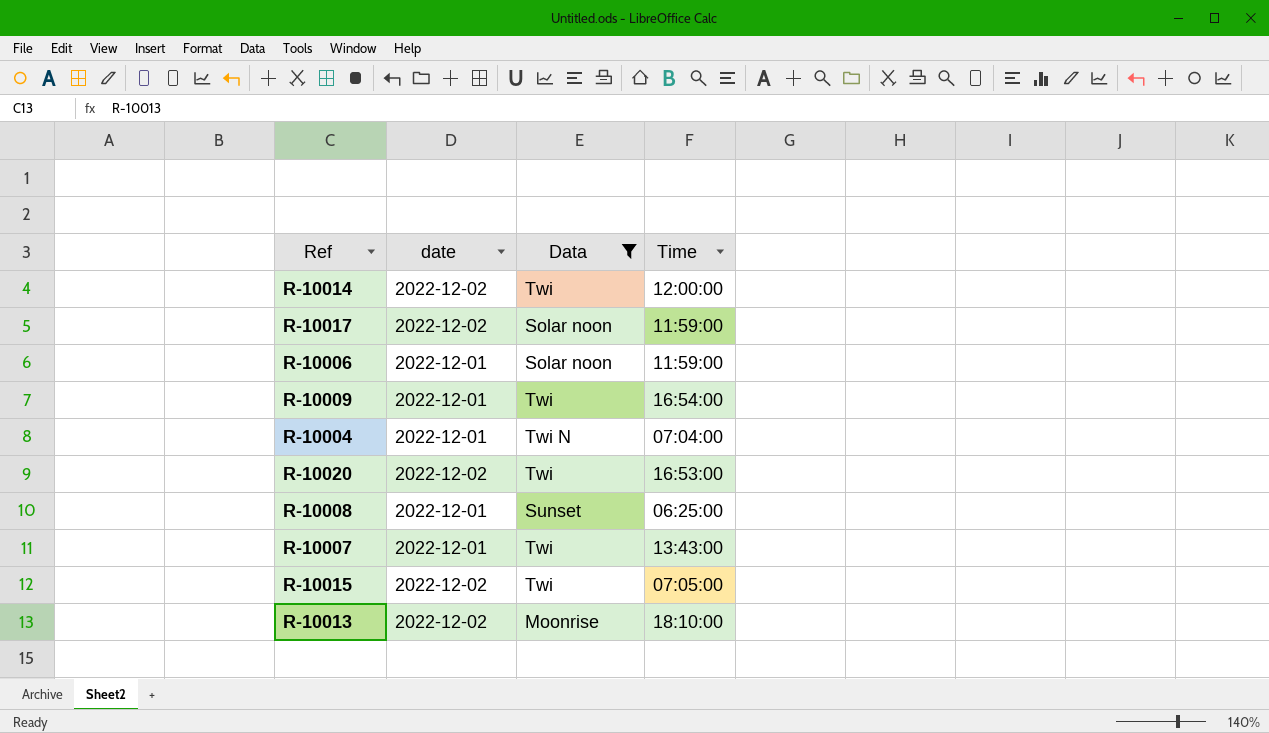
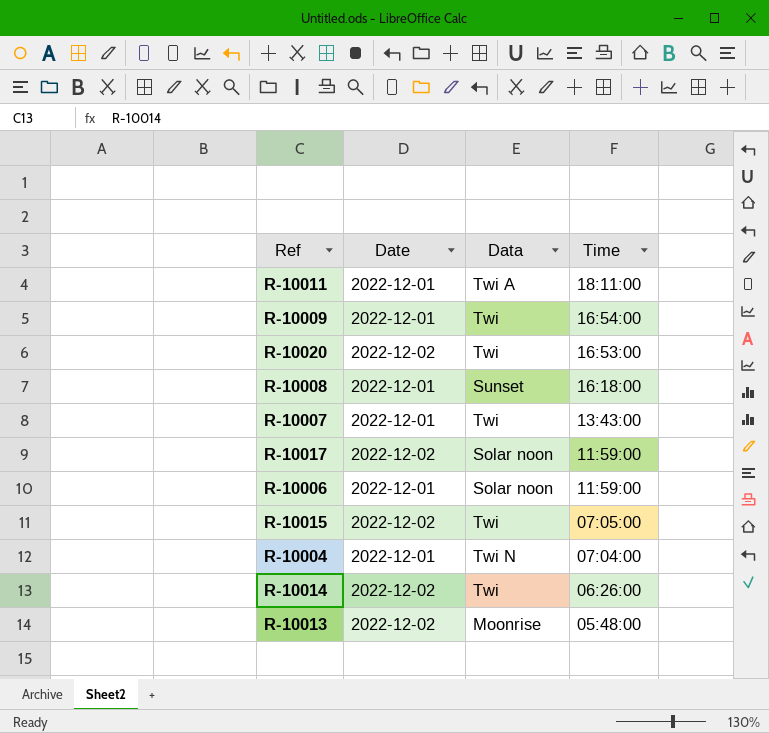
filter: Data != Twi A -> none
row order: none -> Time descending
column name: date -> Date
R-10008 | Time: 06:25:00 -> 16:18:00
R-10014 | Time: 12:00:00 -> 06:26:00
R-10013 | Time: 18:10:00 -> 05:48:00

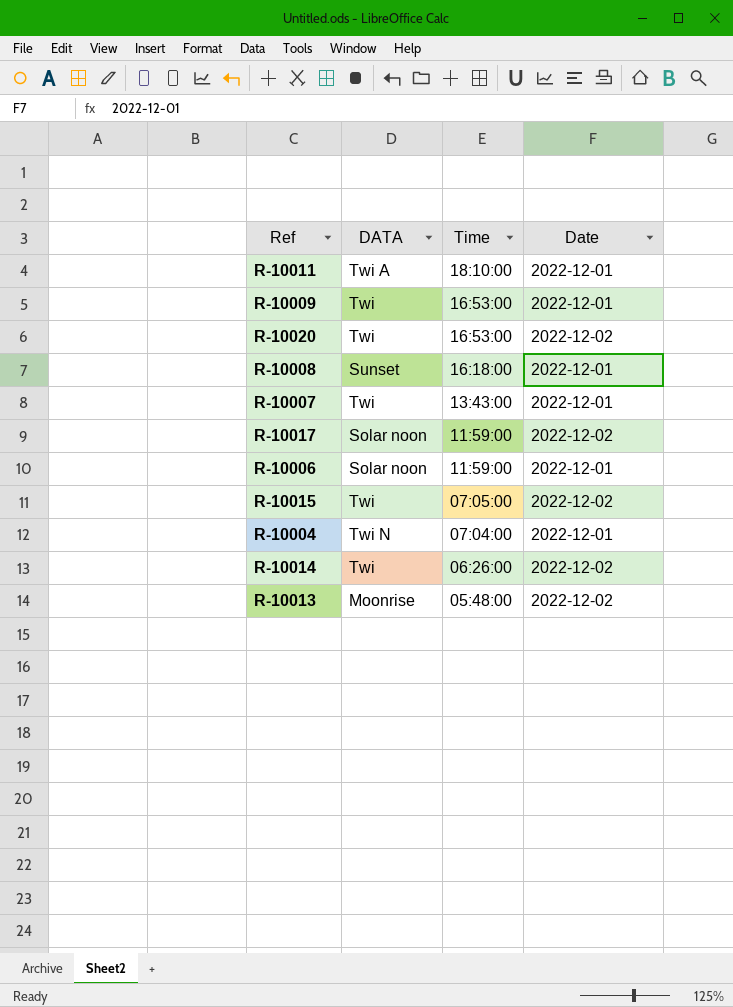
column name: Data -> DATA
column Date | position: 2 -> 4
R-10011 | Time: 18:11:00 -> 18:10:00
R-10009 | Time: 16:54:00 -> 16:53:00

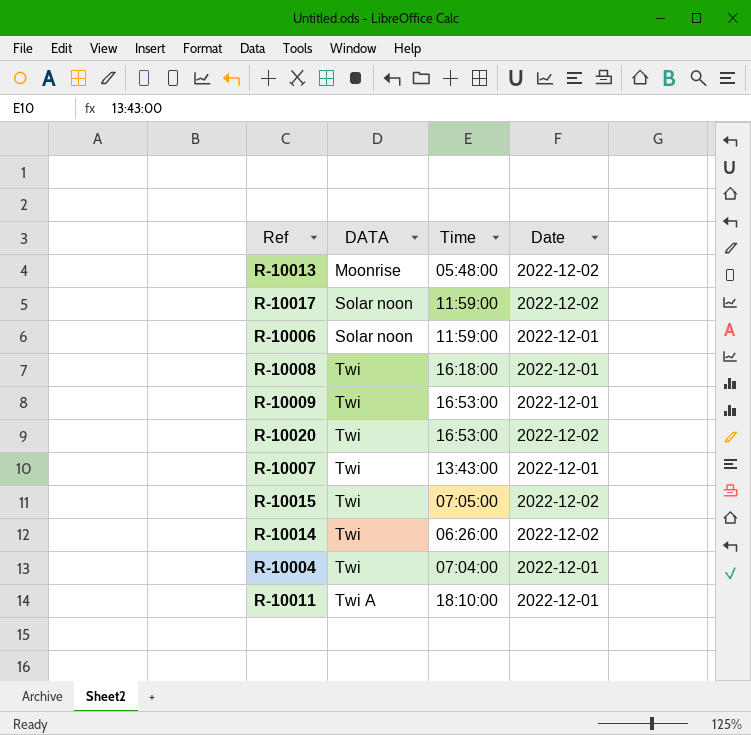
row order: Time descending -> DATA ascending
R-10008 | DATA: Sunset -> Twi
R-10004 | DATA: Twi N -> Twi

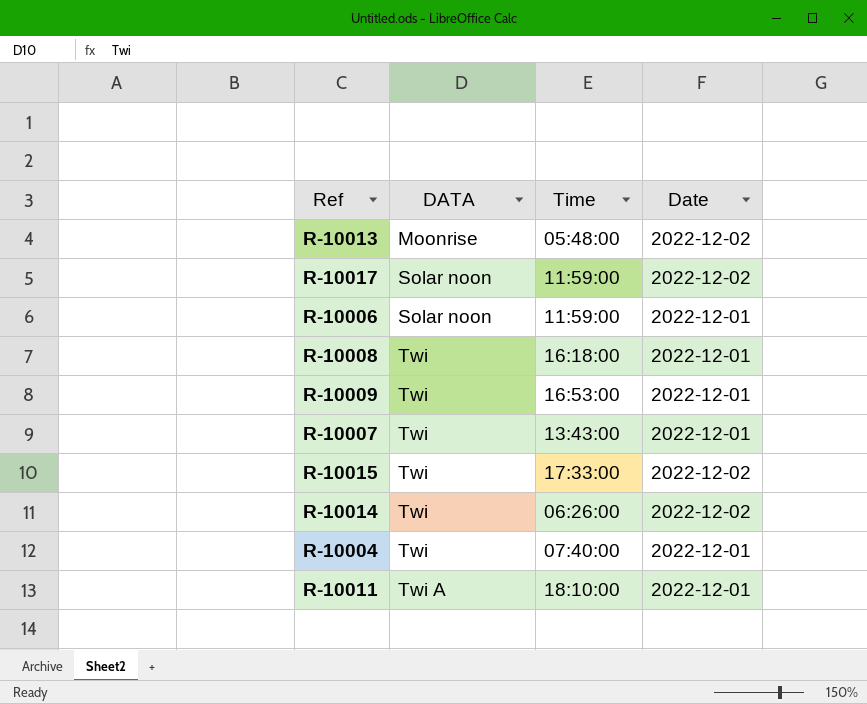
row R-10020: Twi | 16:53:00 | 2022-12-02 -> none
R-10015 | Time: 07:05:00 -> 17:33:00
R-10004 | Time: 07:04:00 -> 07:40:00

